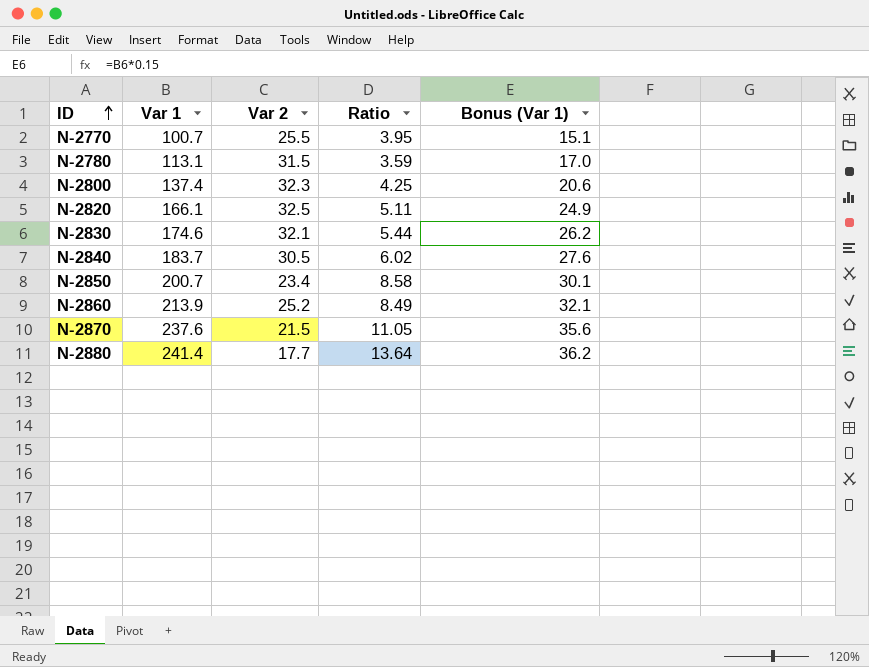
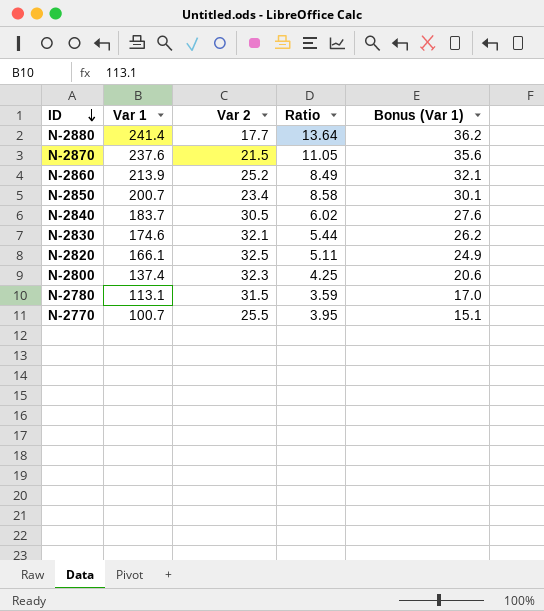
row order: ID ascending -> ID descending

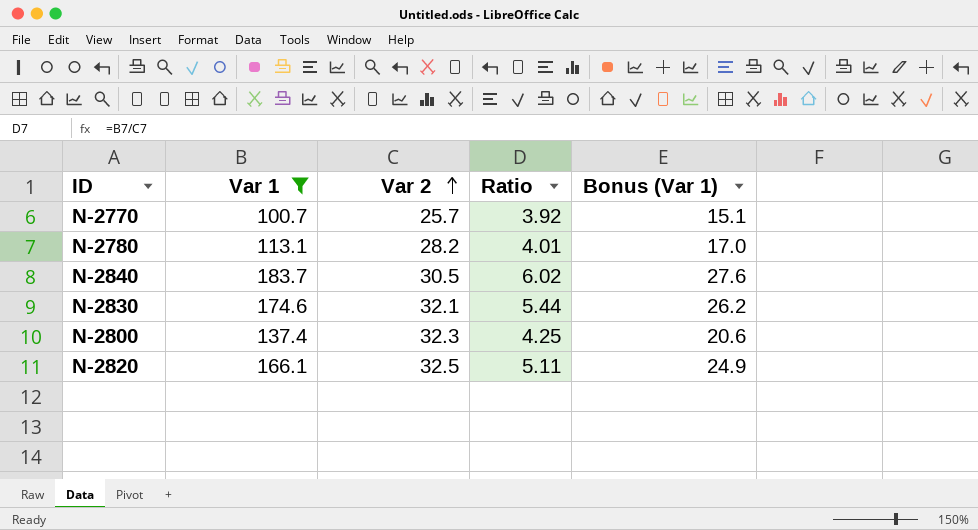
filter: none -> Var 1 <= 183.7
row order: ID descending -> Var 2 ascending
N-2770 | Var 2: 25.5 -> 25.7
N-2770 | Ratio: 3.95 -> 3.92
N-2780 | Var 2: 31.5 -> 28.2
N-2780 | Ratio: 3.59 -> 4.01

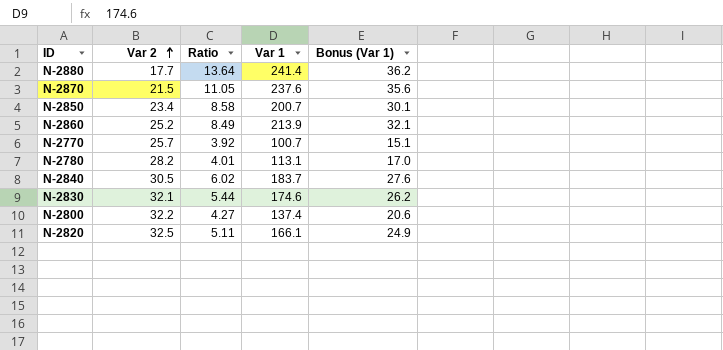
filter: Var 1 <= 183.7 -> none
column Var 1 | position: 2 -> 4
N-2800 | Var 2: 32.3 -> 32.2
N-2800 | Ratio: 4.25 -> 4.27

